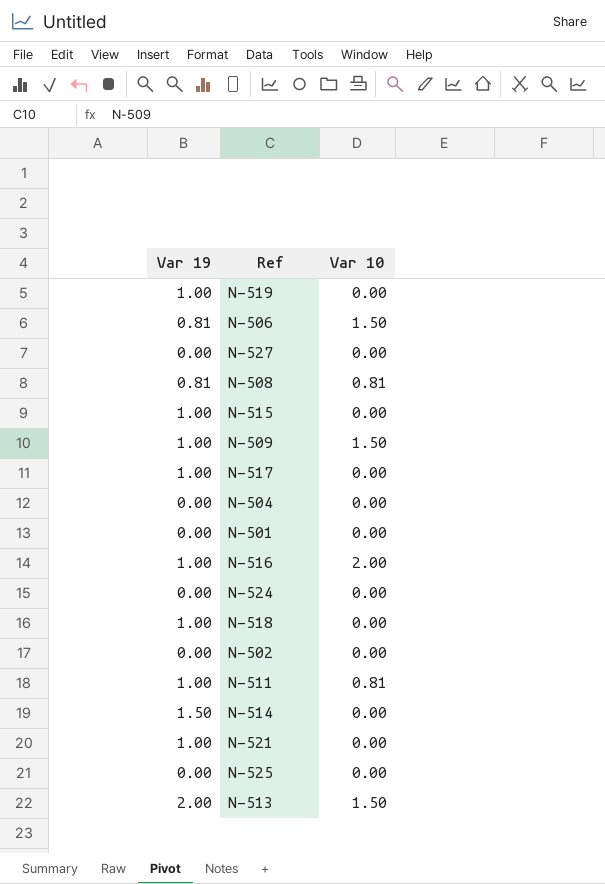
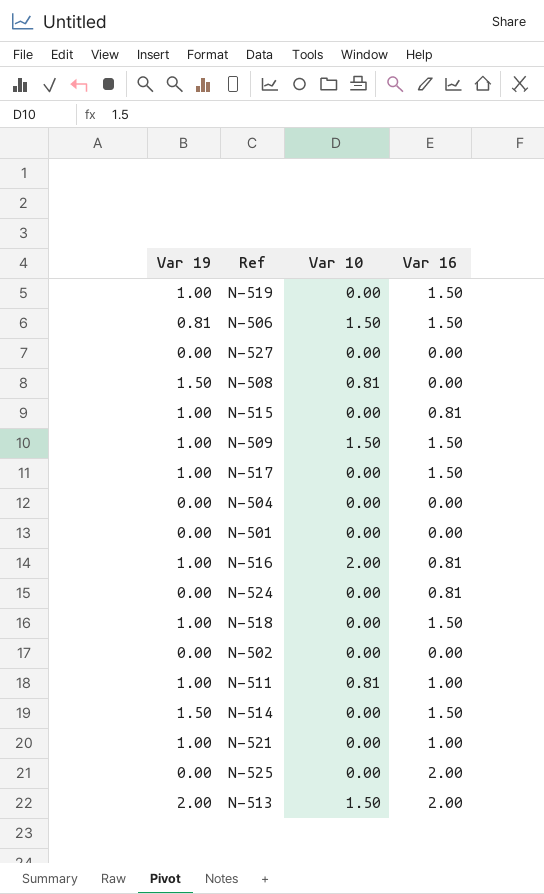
column Var 16 | position: none -> 4
N-508 | Var 19: 0.81 -> 1.50

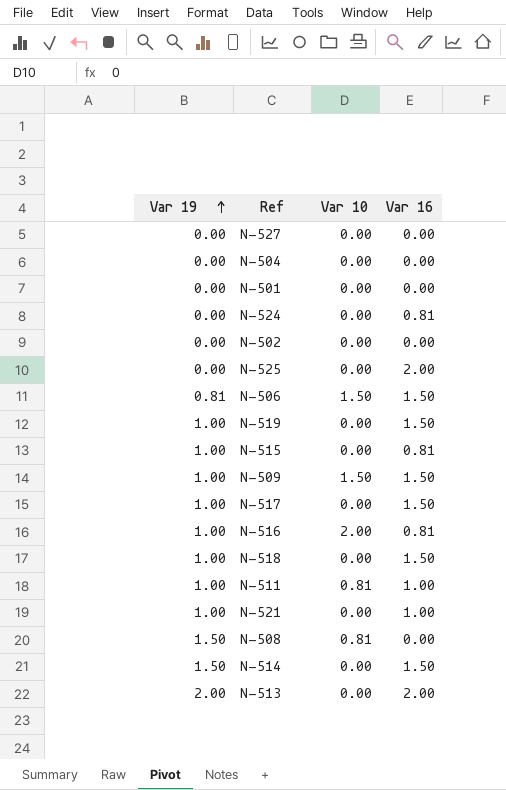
row order: none -> Var 19 ascending
N-513 | Var 10: 1.50 -> 0.00

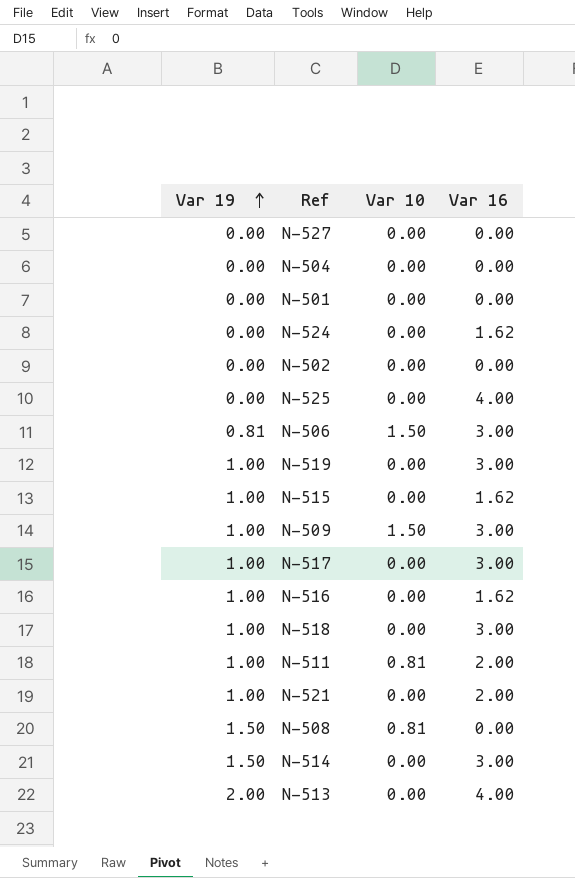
N-524 | Var 16: 0.81 -> 1.62
N-525 | Var 16: 2.00 -> 4.00
N-506 | Var 16: 1.50 -> 3.00
N-519 | Var 16: 1.50 -> 3.00
N-515 | Var 16: 0.81 -> 1.62
N-509 | Var 16: 1.50 -> 3.00
N-517 | Var 16: 1.50 -> 3.00
N-516 | Var 10: 2.00 -> 0.00
N-516 | Var 16: 0.81 -> 1.62
N-518 | Var 16: 1.50 -> 3.00
N-511 | Var 16: 1.00 -> 2.00
N-521 | Var 16: 1.00 -> 2.00
N-514 | Var 16: 1.50 -> 3.00
N-513 | Var 16: 2.00 -> 4.00

